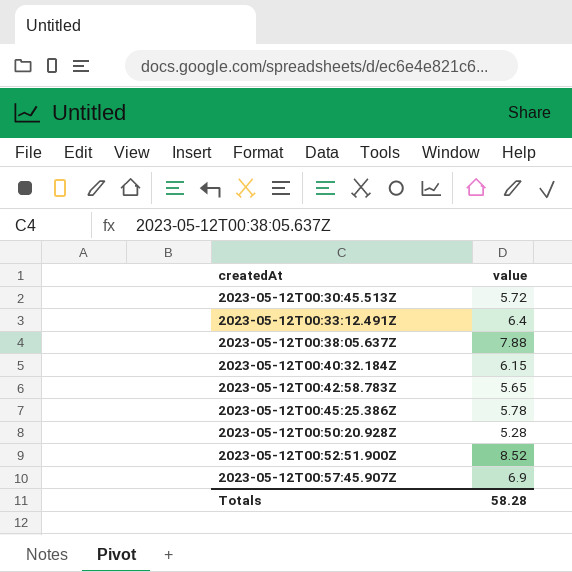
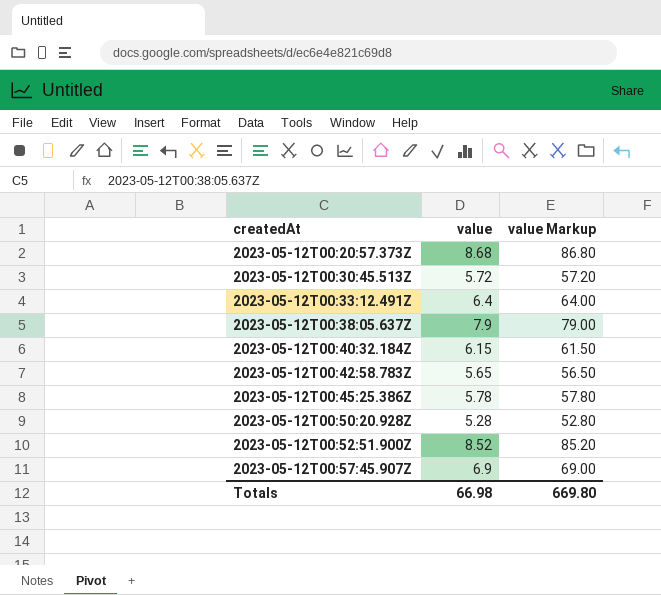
column value Markup | formula: none -> [value] * 10
row 2023-05-12T00:20:57.373Z: none -> 8.68 | 86.80
2023-05-12T00:38:05.637Z | value: 7.88 -> 7.9
Totals | value: 58.28 -> 66.98

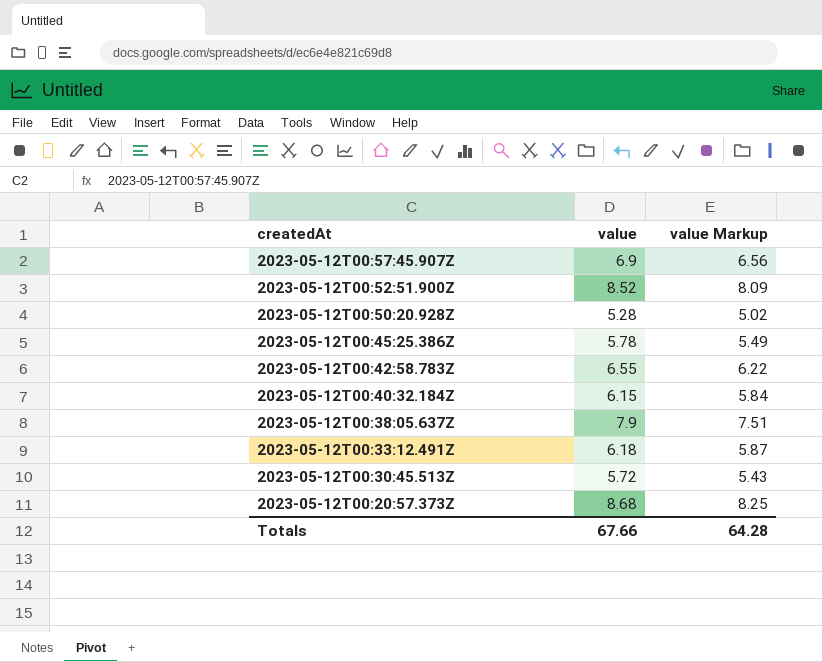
row order: createdAt ascending -> createdAt descending
column value Markup | formula: [value] * 10 -> [value] * 0.95
2023-05-12T00:42:58.783Z | value: 5.65 -> 6.55
2023-05-12T00:33:12.491Z | value: 6.4 -> 6.18
Totals | value: 66.98 -> 67.66
Totals | value Markup: 669.80 -> 64.28

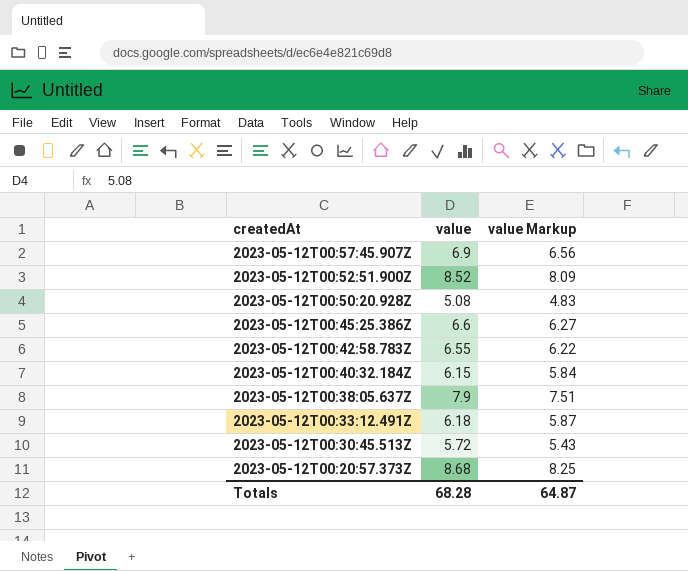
2023-05-12T00:50:20.928Z | value: 5.28 -> 5.08
2023-05-12T00:50:20.928Z | value Markup: 5.02 -> 4.83
2023-05-12T00:45:25.386Z | value: 5.78 -> 6.6
2023-05-12T00:45:25.386Z | value Markup: 5.49 -> 6.27
Totals | value: 67.66 -> 68.28
Totals | value Markup: 64.28 -> 64.87

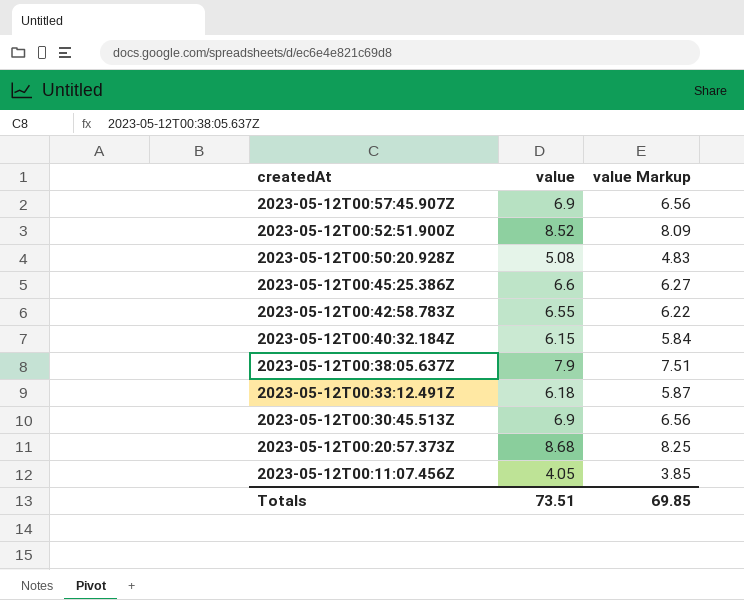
2023-05-12T00:30:45.513Z | value: 5.72 -> 6.9
2023-05-12T00:30:45.513Z | value Markup: 5.43 -> 6.56
row 2023-05-12T00:11:07.456Z: none -> 4.05 | 3.85
Totals | value: 68.28 -> 73.51
Totals | value Markup: 64.87 -> 69.85

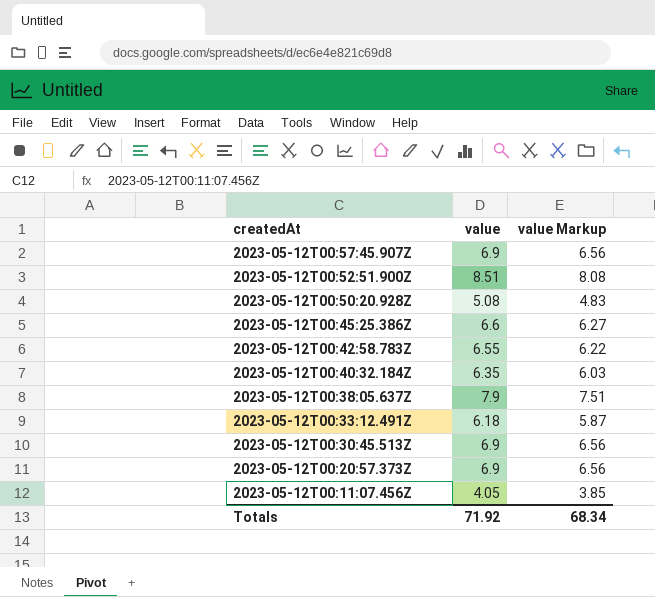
2023-05-12T00:52:51.900Z | value: 8.52 -> 8.51
2023-05-12T00:52:51.900Z | value Markup: 8.09 -> 8.08
2023-05-12T00:40:32.184Z | value: 6.15 -> 6.35
2023-05-12T00:40:32.184Z | value Markup: 5.84 -> 6.03
2023-05-12T00:20:57.373Z | value: 8.68 -> 6.9
2023-05-12T00:20:57.373Z | value Markup: 8.25 -> 6.56
Totals | value: 73.51 -> 71.92
Totals | value Markup: 69.85 -> 68.34

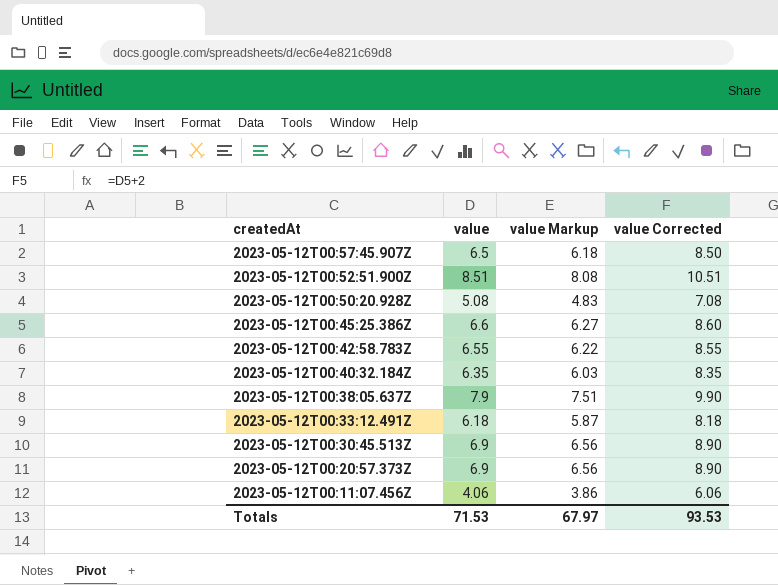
column value Corrected | formula: none -> [value] + 2
2023-05-12T00:57:45.907Z | value: 6.9 -> 6.5
2023-05-12T00:57:45.907Z | value Markup: 6.56 -> 6.18
2023-05-12T00:11:07.456Z | value: 4.05 -> 4.06
2023-05-12T00:11:07.456Z | value Markup: 3.85 -> 3.86
Totals | value: 71.92 -> 71.53
Totals | value Markup: 68.34 -> 67.97

